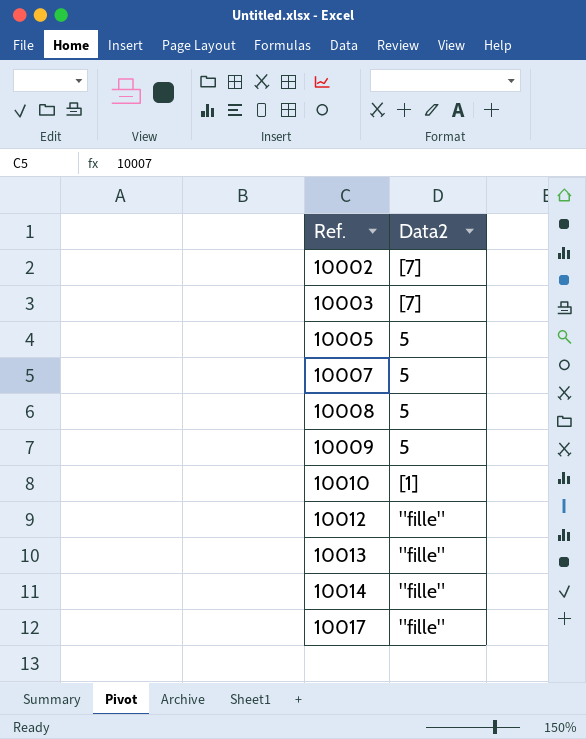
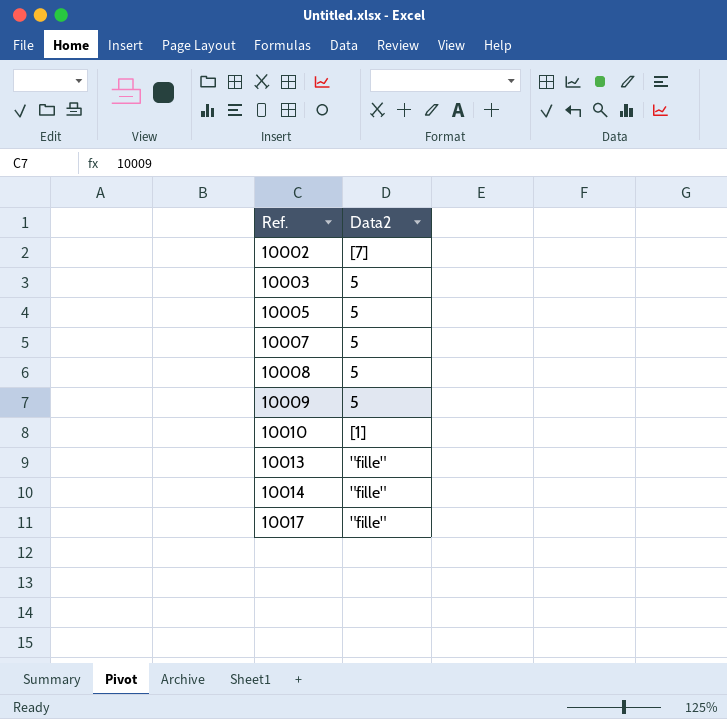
row 10012: "fille" -> none
10003 | Data2: [7] -> 5

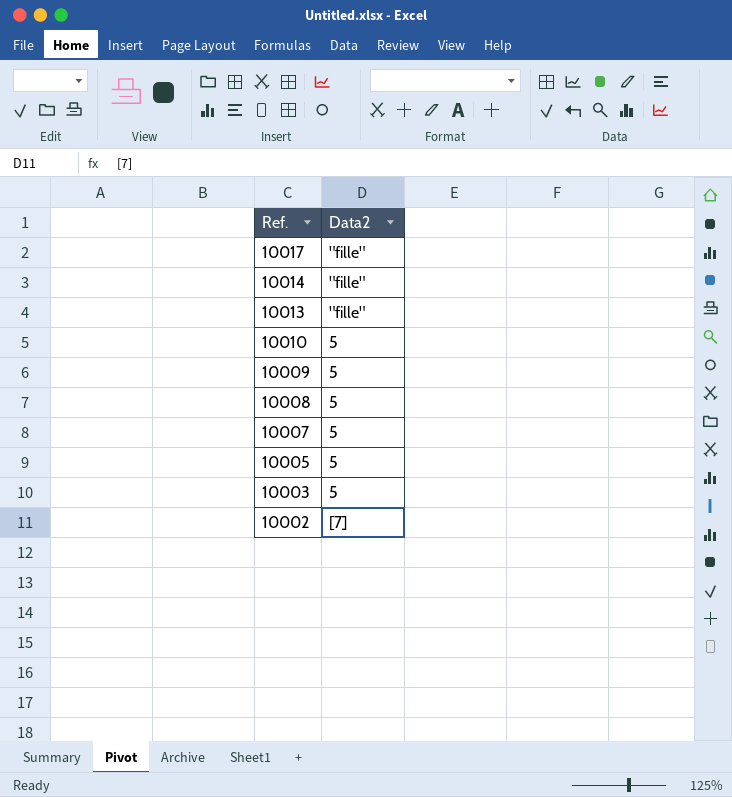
row order: Ref. ascending -> Ref. descending
10010 | Data2: [1] -> 5

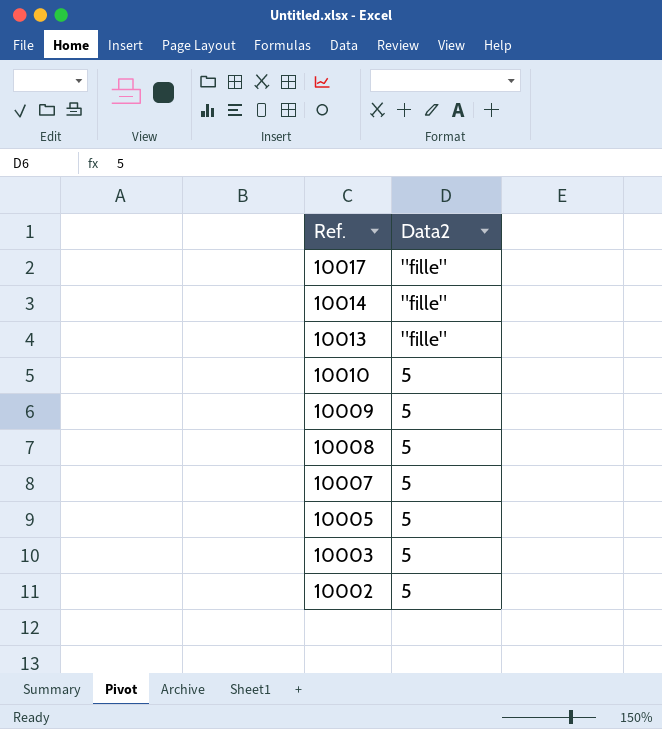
10002 | Data2: [7] -> 5

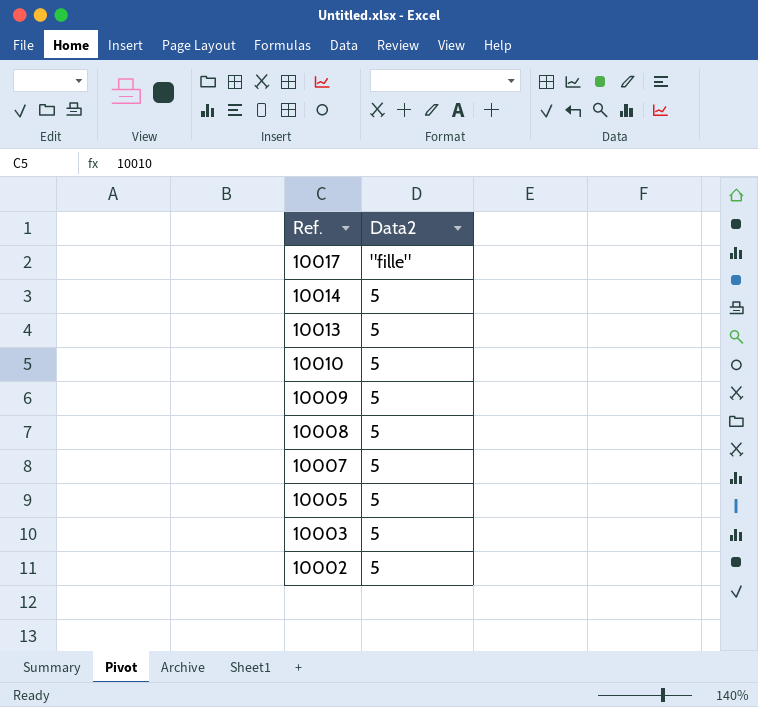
10014 | Data2: "fille" -> 5
10013 | Data2: "fille" -> 5

